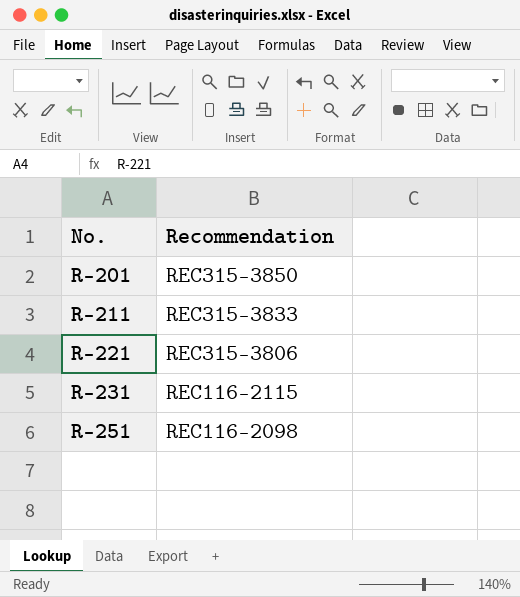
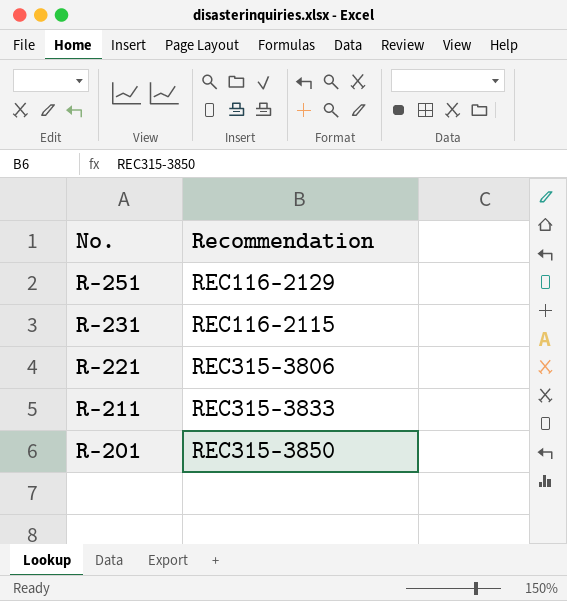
row order: No. ascending -> No. descending
R-251 | Recommendation: REC116-2098 -> REC116-2129

